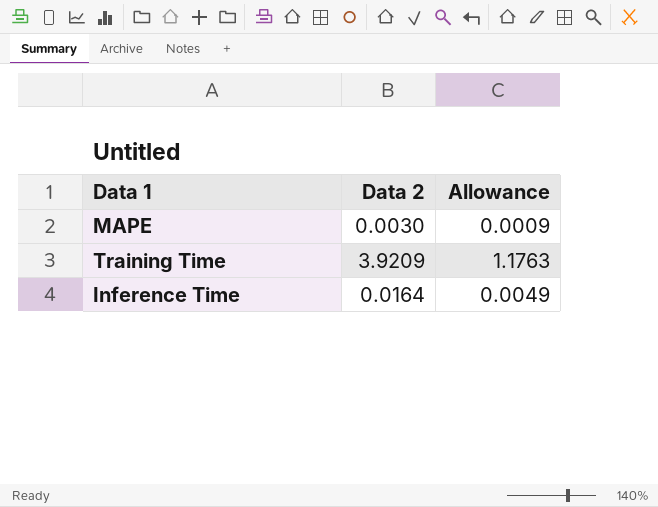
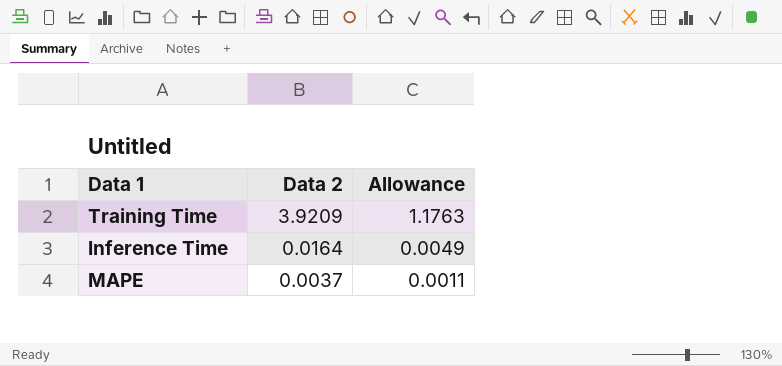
row order: none -> Data 2 descending
MAPE | Data 2: 0.0030 -> 0.0037
MAPE | Allowance: 0.0009 -> 0.0011

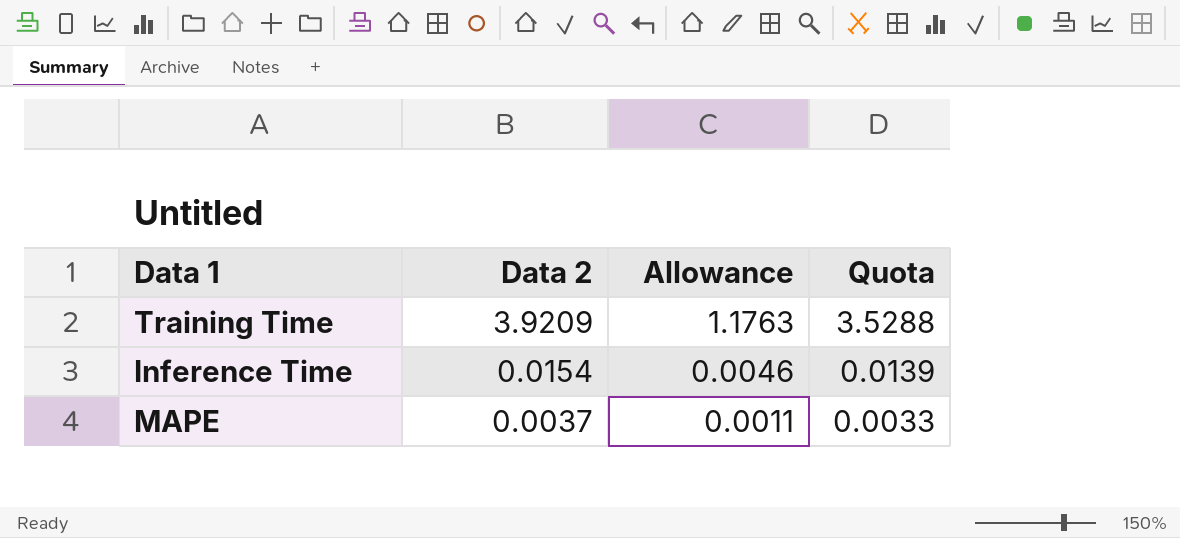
column Quota | formula: none -> [Data 2] * 0.9
Inference Time | Data 2: 0.0164 -> 0.0154
Inference Time | Allowance: 0.0049 -> 0.0046

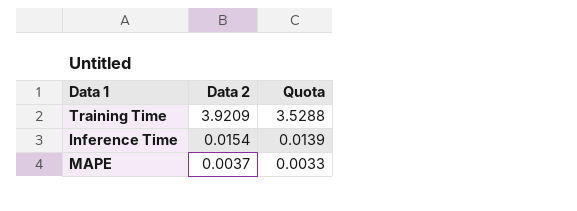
column Allowance | formula: [Data 2] * 0.3 -> none

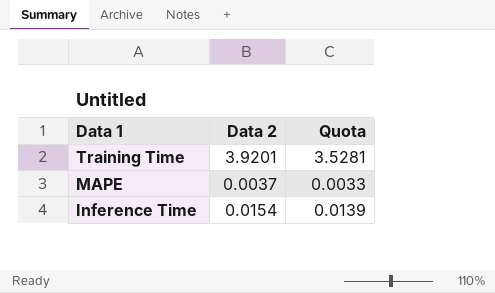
row order: Data 2 descending -> Data 1 descending
Training Time | Data 2: 3.9209 -> 3.9201
Training Time | Quota: 3.5288 -> 3.5281

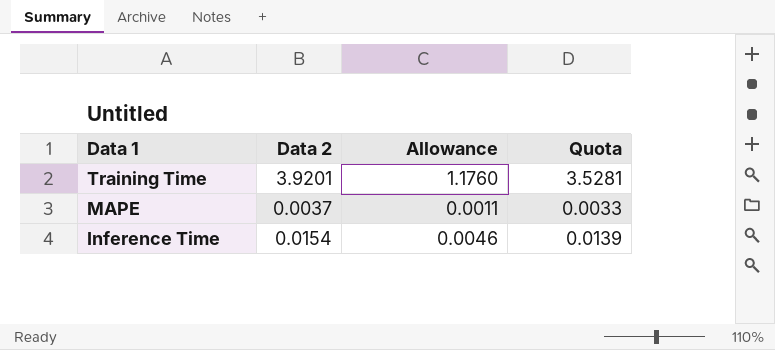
column Allowance | formula: none -> [Data 2] * 0.3

